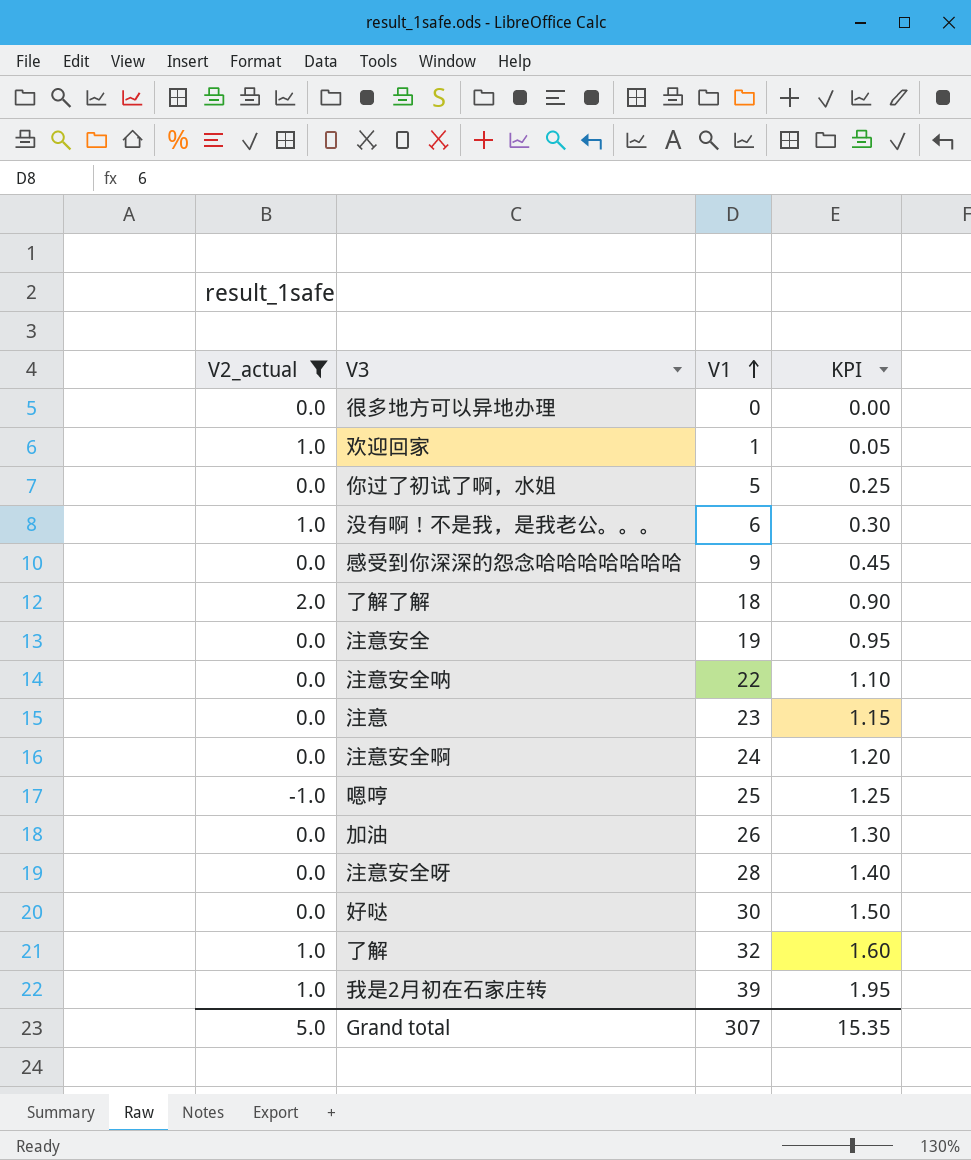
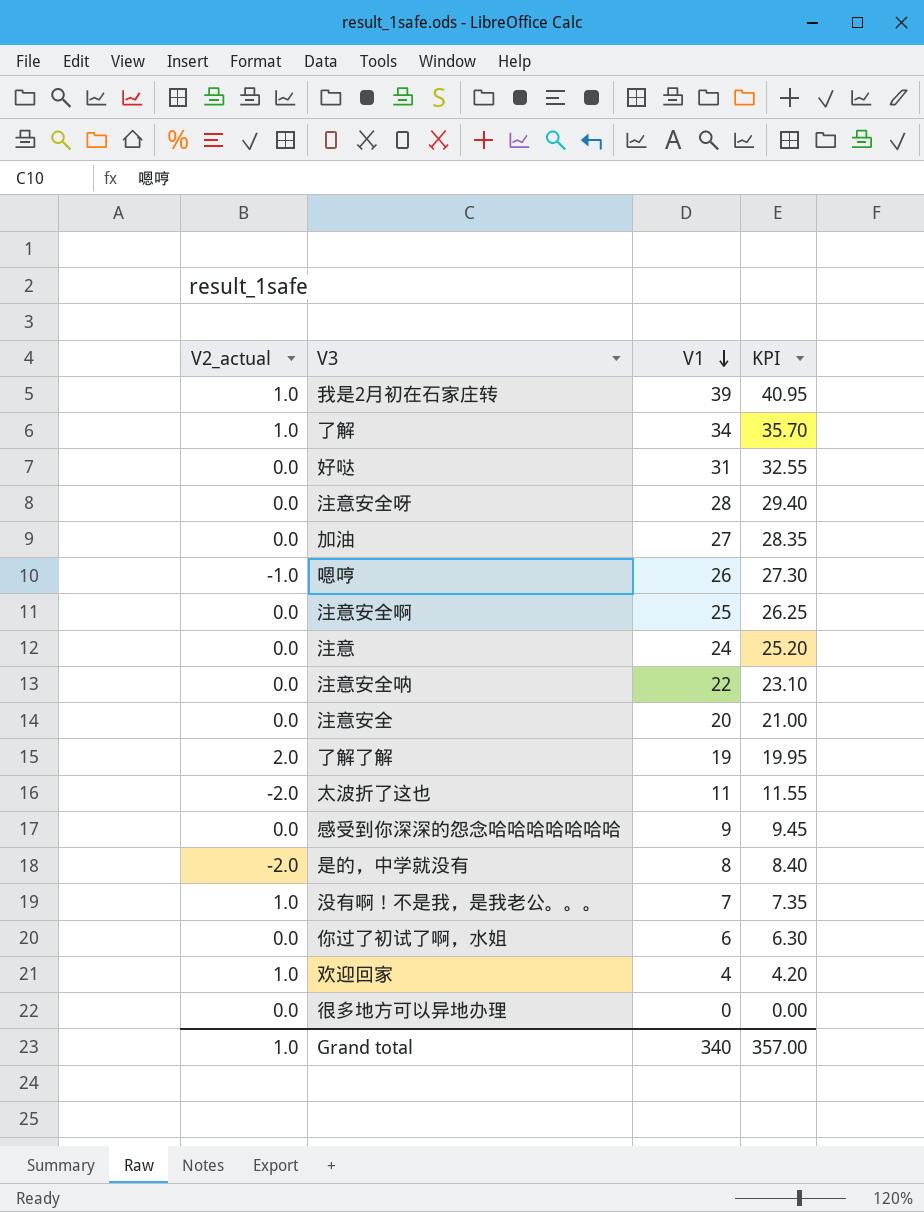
filter: V2_actual != -2.0 -> none
row order: V1 ascending -> V1 descending
column KPI | formula: [V1] * 0.05 -> [V1] * 1.05
了解 | V1: 32 -> 34
好哒 | V1: 30 -> 31
加油 | V1: 26 -> 27
嗯哼 | V1: 25 -> 26
注意安全啊 | V1: 24 -> 25
注意 | V1: 23 -> 24
注意安全 | V1: 19 -> 20
了解了解 | V1: 18 -> 19
没有啊！不是我，是我老公。。。 | V1: 6 -> 7
你过了初试了啊，水姐 | V1: 5 -> 6
欢迎回家 | V1: 1 -> 4
Grand total | V2_actual: 5.0 -> 1.0
Grand total | V1: 307 -> 340
Grand total | KPI: 15.35 -> 357.00

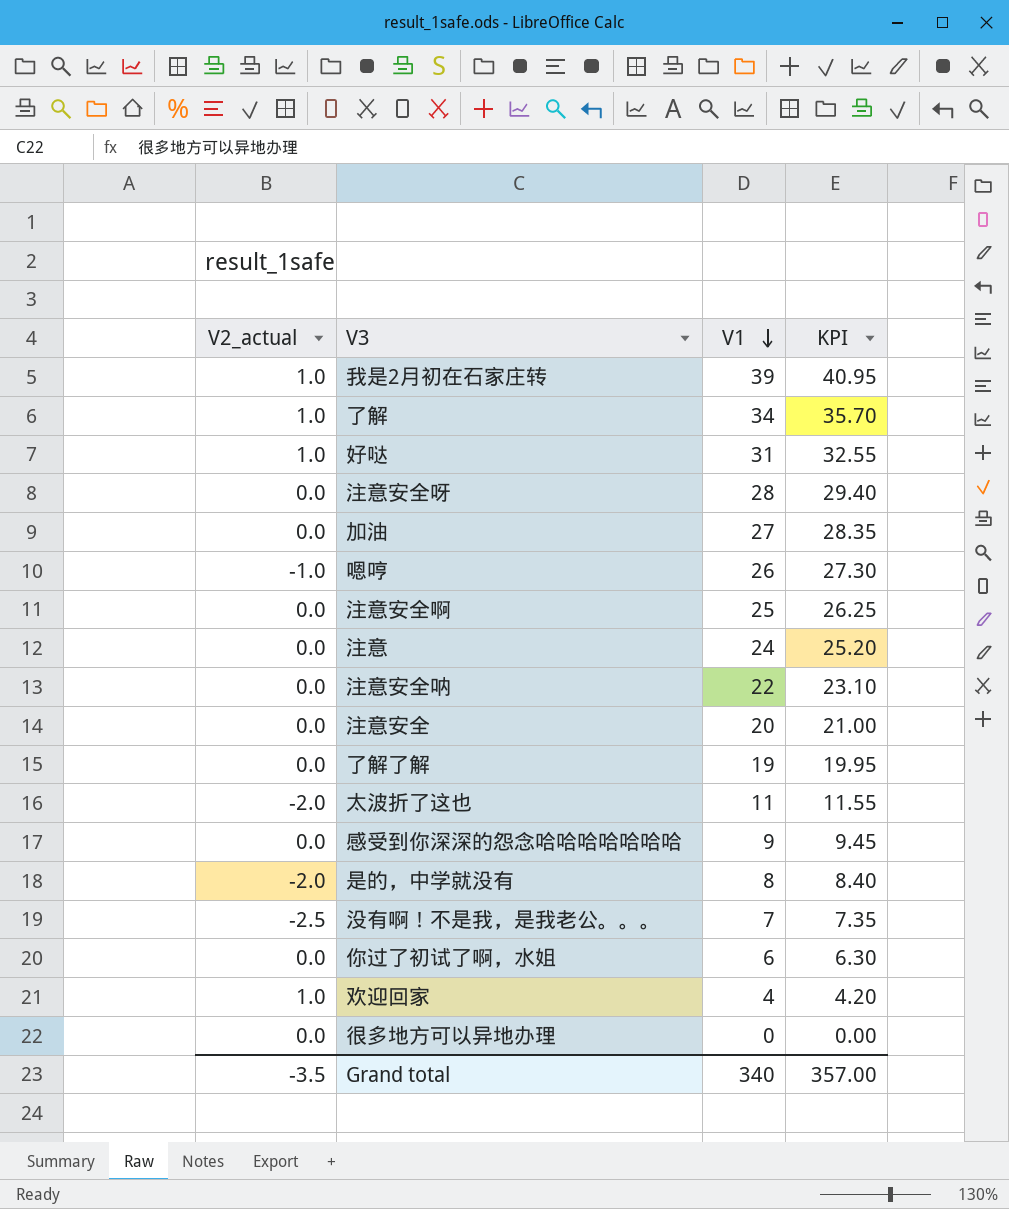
好哒 | V2_actual: 0.0 -> 1.0
了解了解 | V2_actual: 2.0 -> 0.0
没有啊！不是我，是我老公。。。 | V2_actual: 1.0 -> -2.5
Grand total | V2_actual: 1.0 -> -3.5

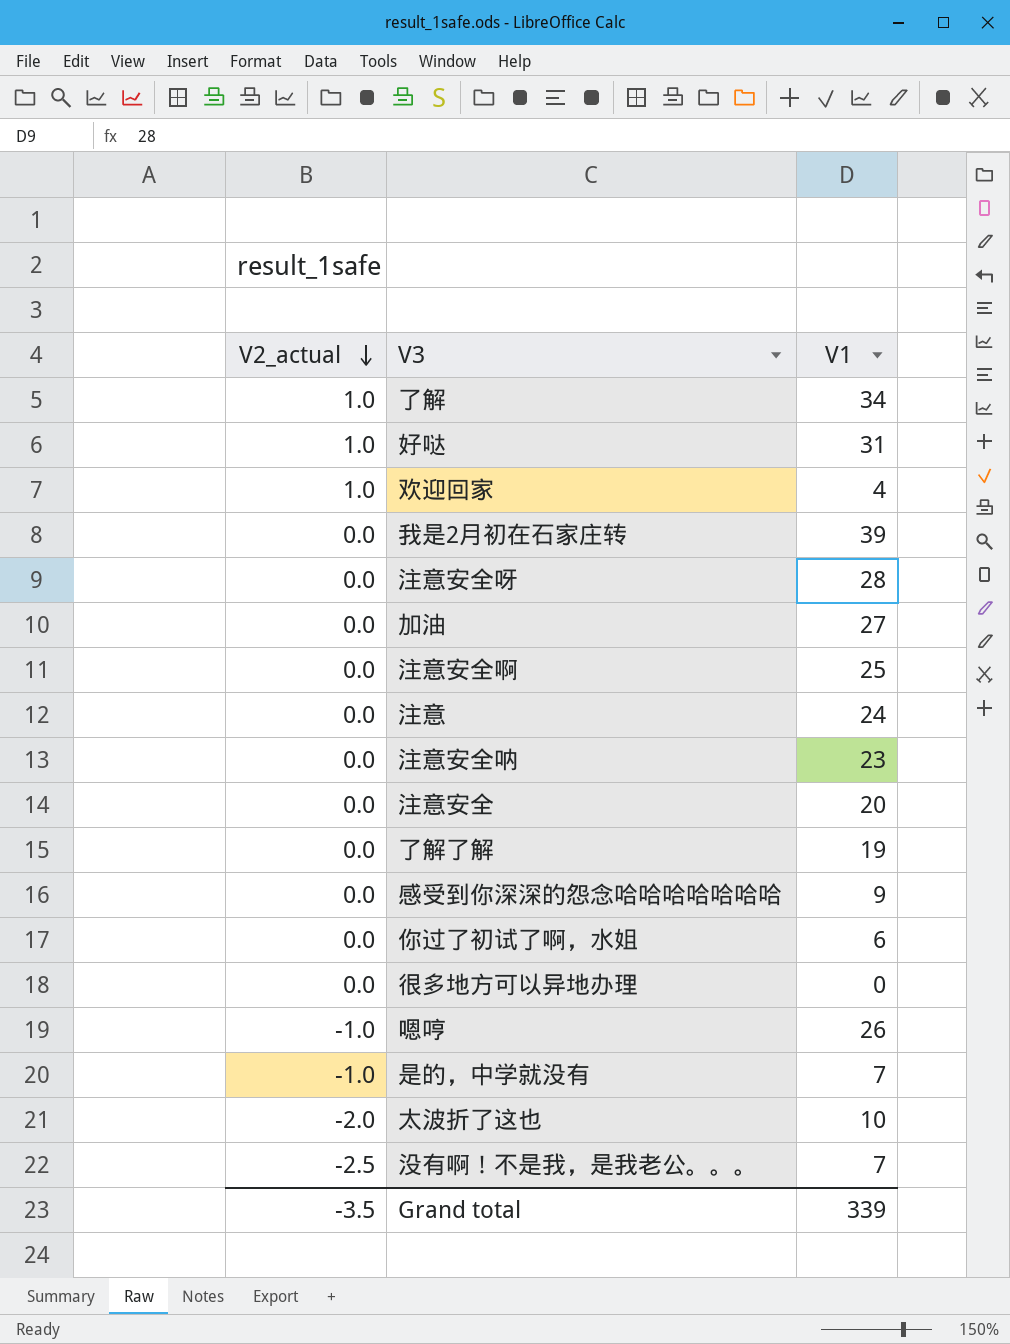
row order: V1 descending -> V2_actual descending
column KPI | formula: [V1] * 1.05 -> none
我是2月初在石家庄转 | V2_actual: 1.0 -> 0.0
注意安全呐 | V1: 22 -> 23
是的，中学就没有 | V2_actual: -2.0 -> -1.0
是的，中学就没有 | V1: 8 -> 7
太波折了这也 | V1: 11 -> 10
Grand total | V1: 340 -> 339

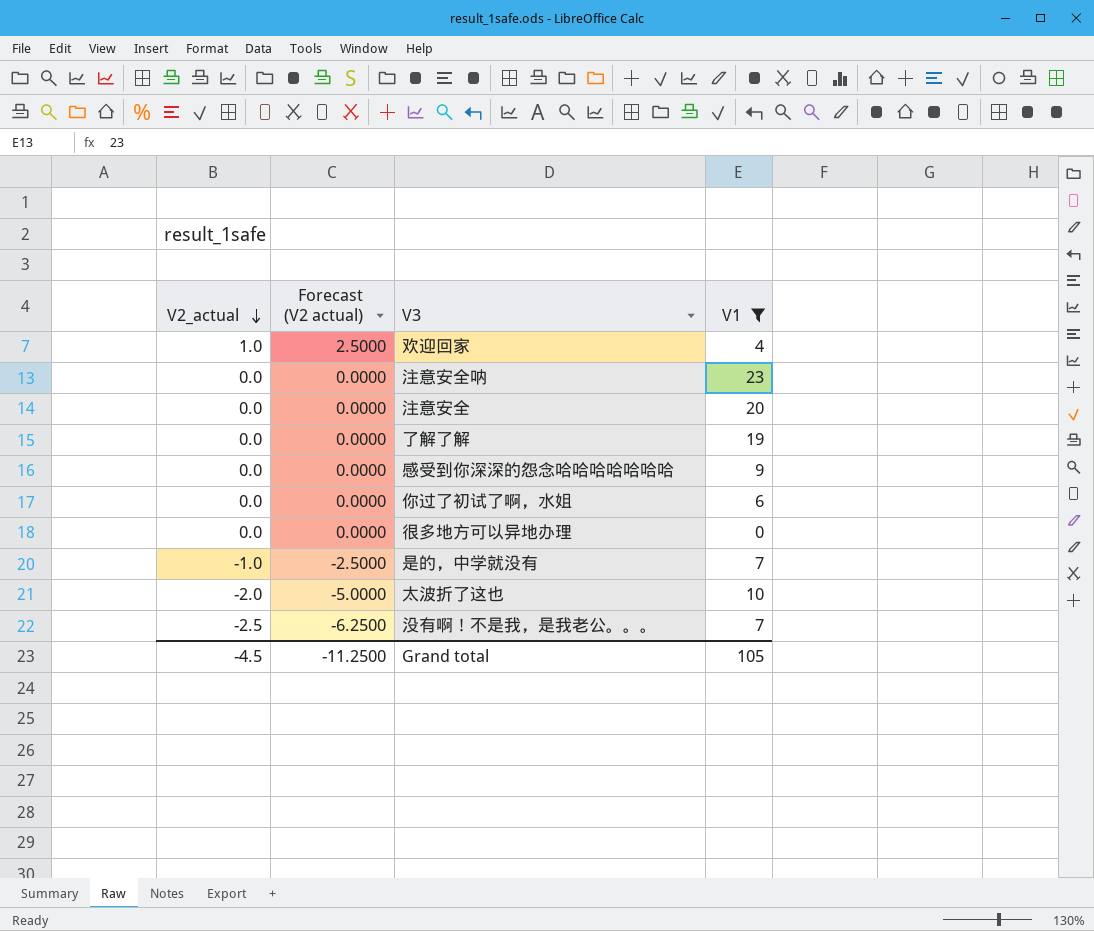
filter: none -> V1 <= 23
column Forecast (V2 actual) | formula: none -> [V2_actual] * 2.5
Grand total | V2_actual: -3.5 -> -4.5
Grand total | V1: 339 -> 105

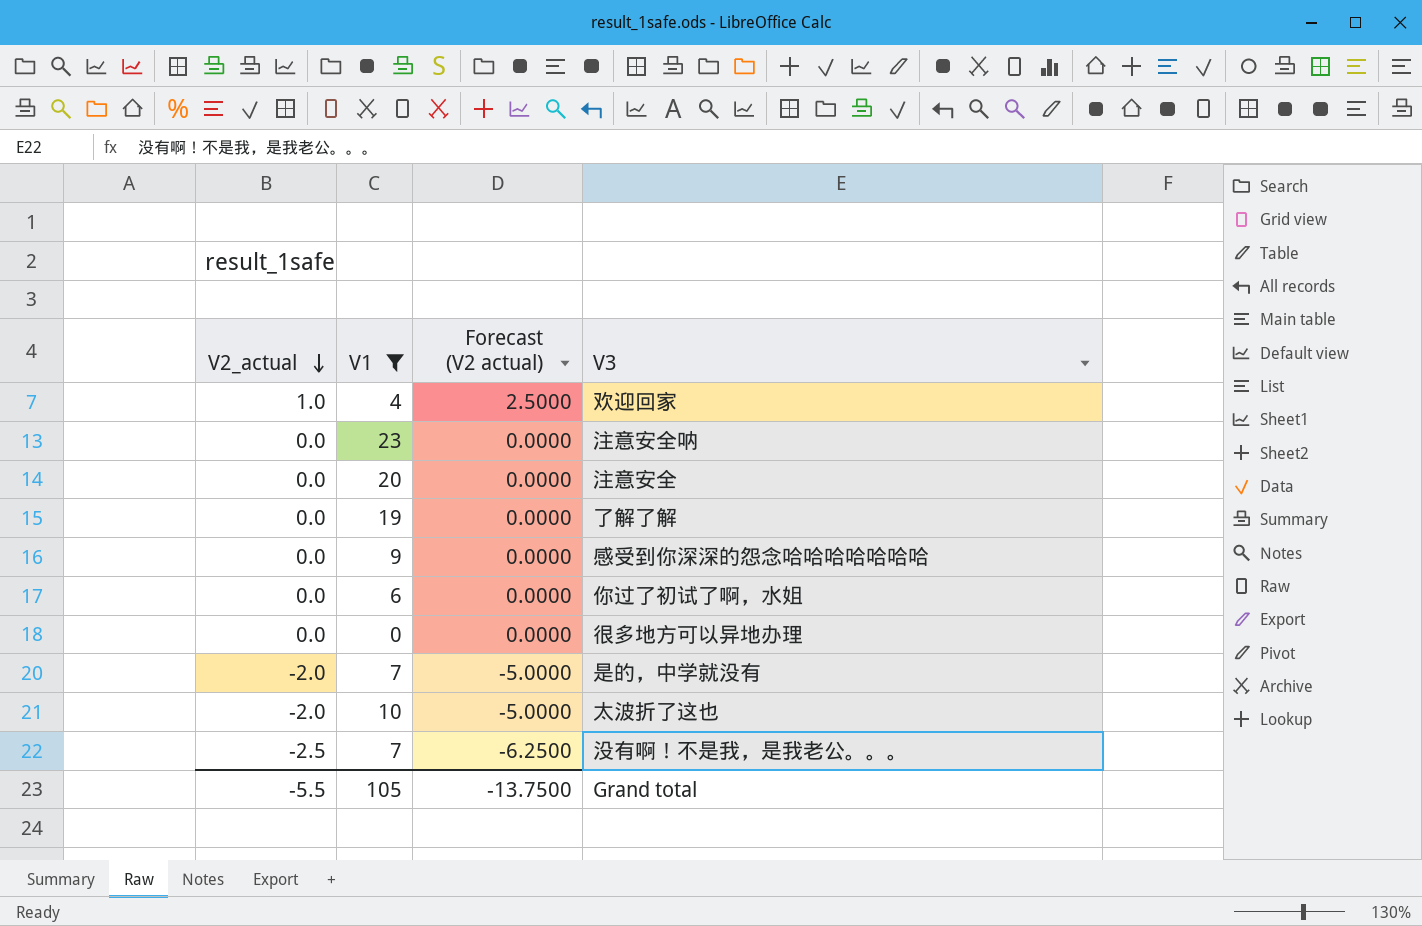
column V1 | position: 4 -> 2
是的，中学就没有 | V2_actual: -1.0 -> -2.0
是的，中学就没有 | Forecast (V2 actual): -2.5000 -> -5.0000
Grand total | V2_actual: -4.5 -> -5.5
Grand total | Forecast (V2 actual): -11.2500 -> -13.7500

